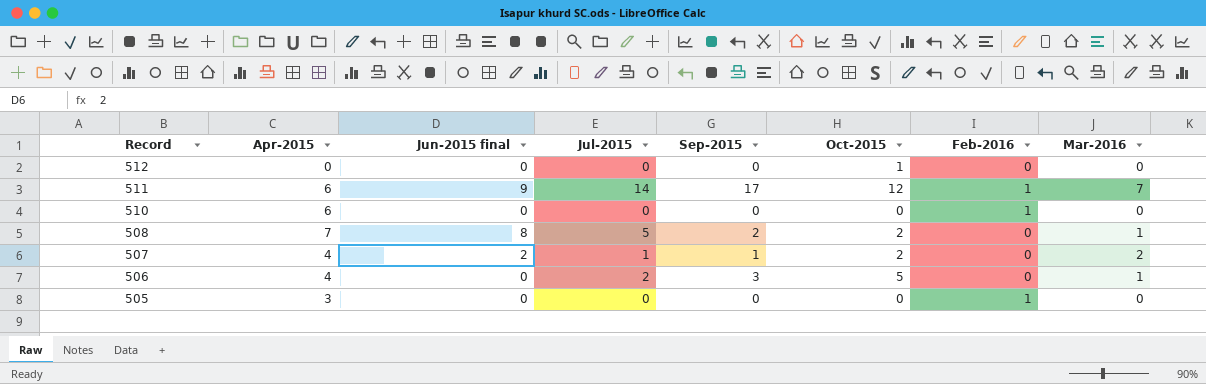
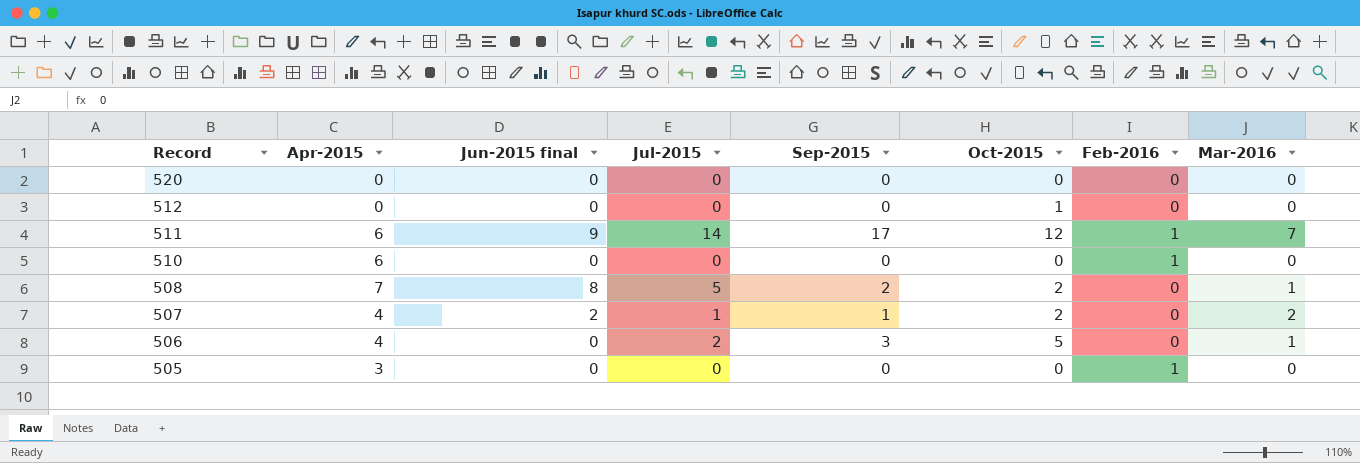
row 520: none -> 0 | 0 | 0 | 0 | 0 | 0 | 0

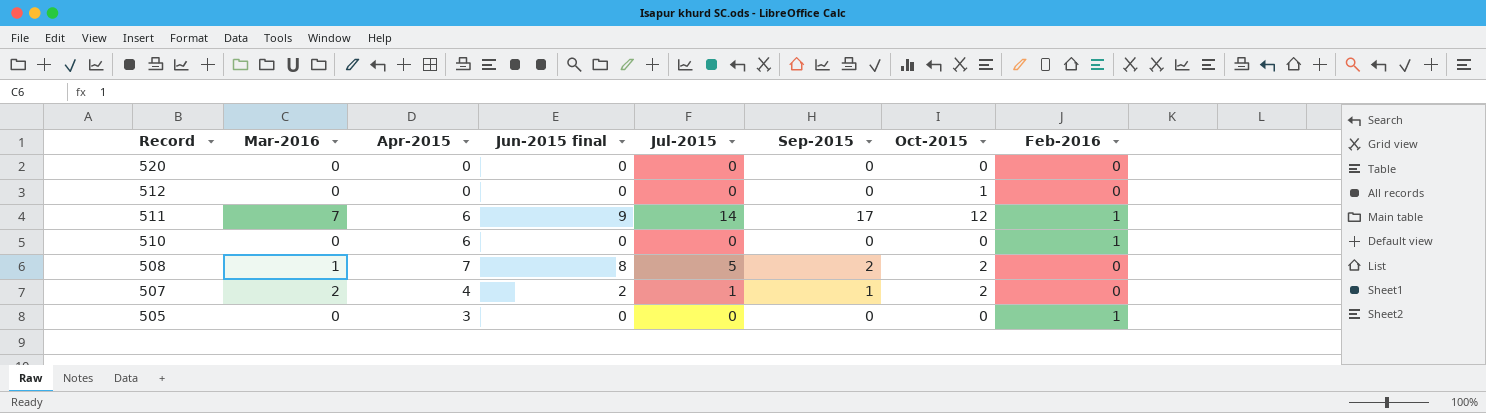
column Mar-2016 | position: 8 -> 2
row 506: 4 | 0 | 2 | 3 | 5 | 0 | 1 -> none

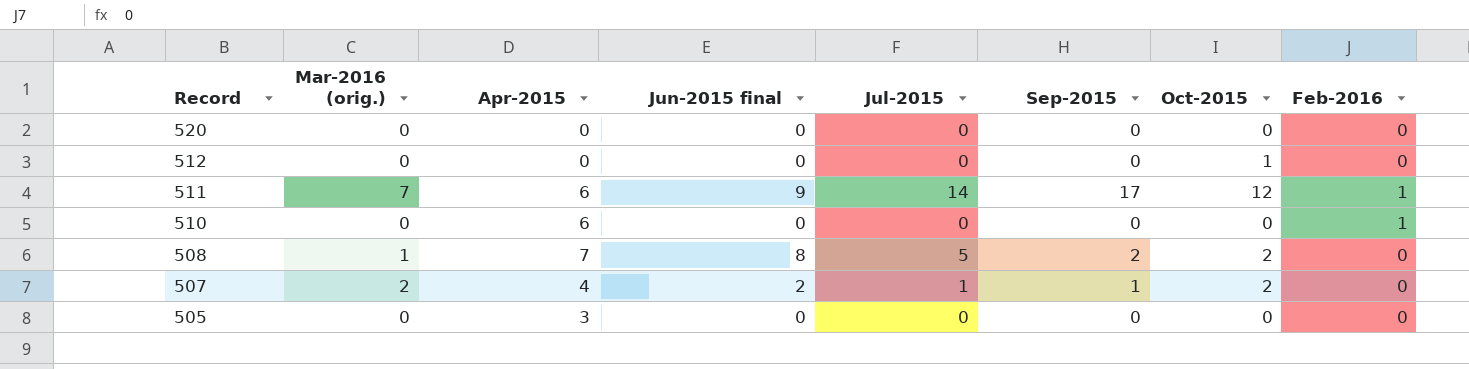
column name: Mar-2016 -> Mar-2016 (orig.)
505 | Feb-2016: 1 -> 0

